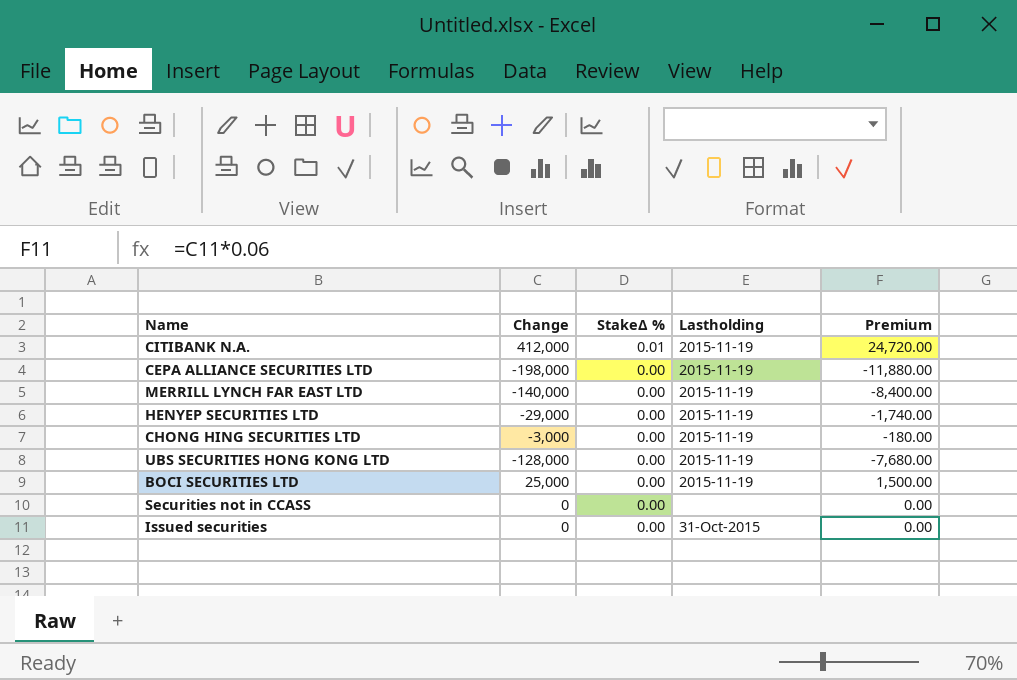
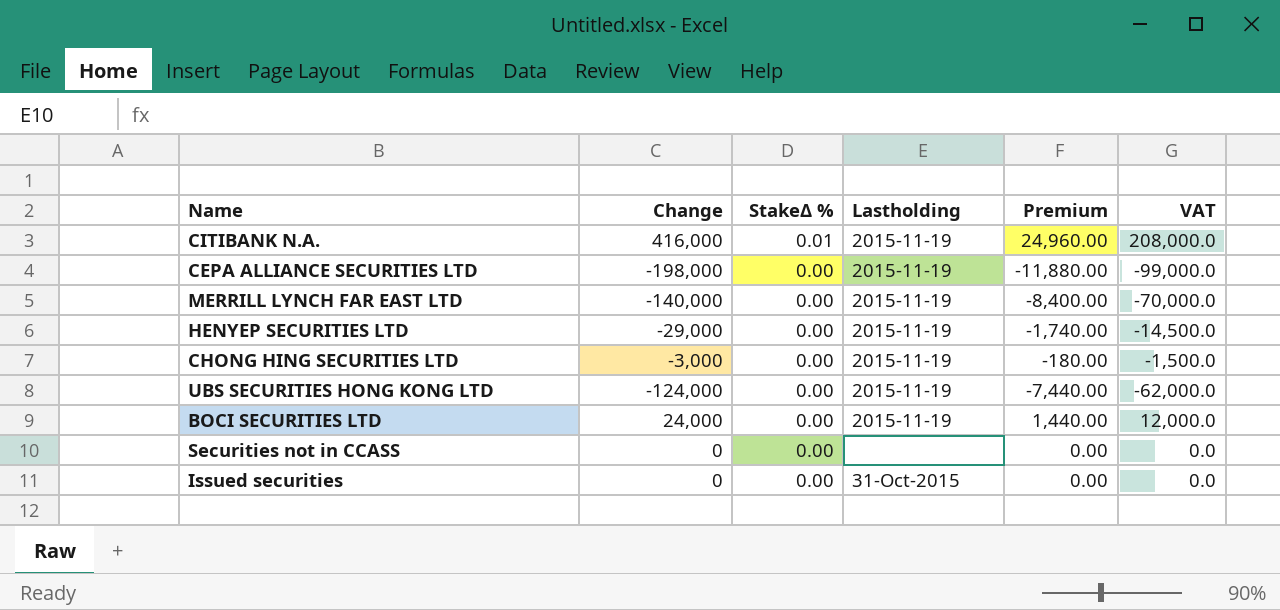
column VAT | formula: none -> [Change] * 0.5
CITIBANK N.A. | Change: 412,000 -> 416,000
CITIBANK N.A. | Premium: 24,720.00 -> 24,960.00
UBS SECURITIES HONG KONG LTD | Change: -128,000 -> -124,000
UBS SECURITIES HONG KONG LTD | Premium: -7,680.00 -> -7,440.00
BOCI SECURITIES LTD | Change: 25,000 -> 24,000
BOCI SECURITIES LTD | Premium: 1,500.00 -> 1,440.00

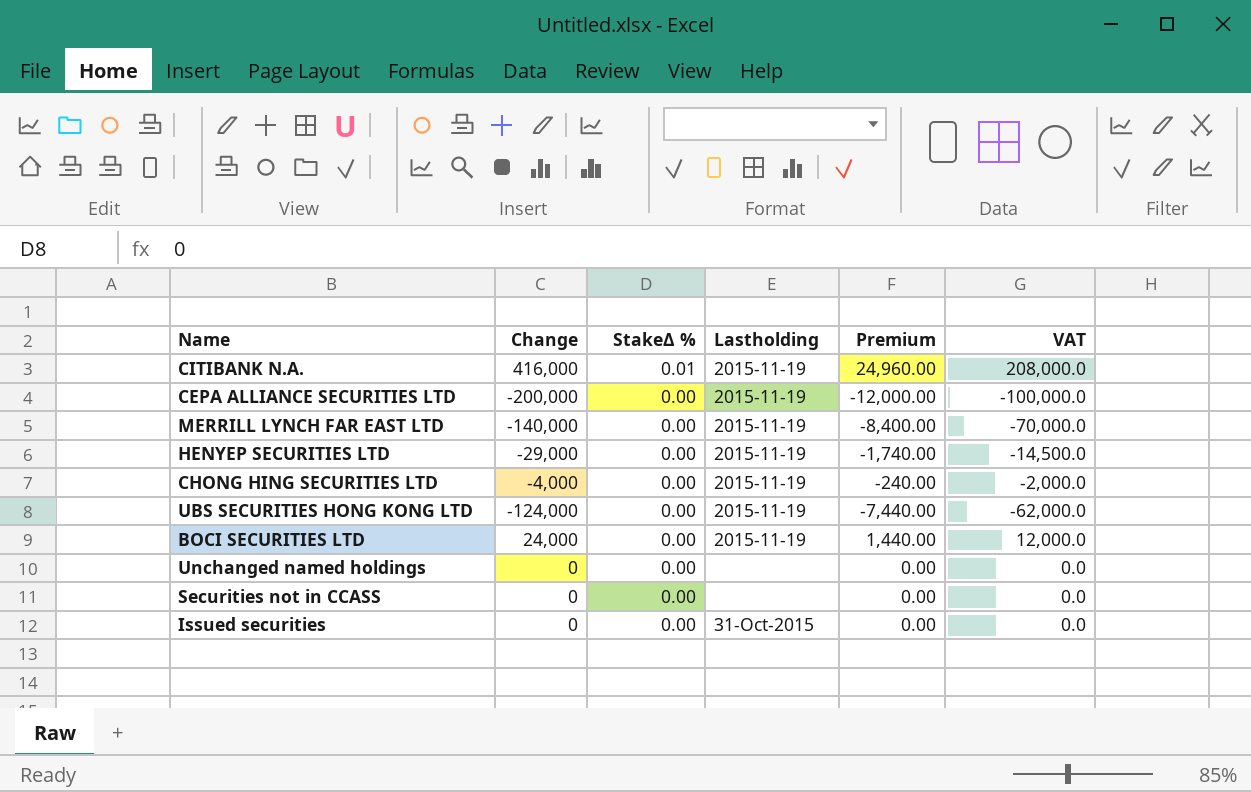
CEPA ALLIANCE SECURITIES LTD | Change: -198,000 -> -200,000
CEPA ALLIANCE SECURITIES LTD | Premium: -11,880.00 -> -12,000.00
CEPA ALLIANCE SECURITIES LTD | VAT: -99,000.0 -> -100,000.0
CHONG HING SECURITIES LTD | Change: -3,000 -> -4,000
CHONG HING SECURITIES LTD | Premium: -180.00 -> -240.00
CHONG HING SECURITIES LTD | VAT: -1,500.0 -> -2,000.0
row Unchanged named holdings: none -> 0 | 0.00 | none | 0.00 | 0.0

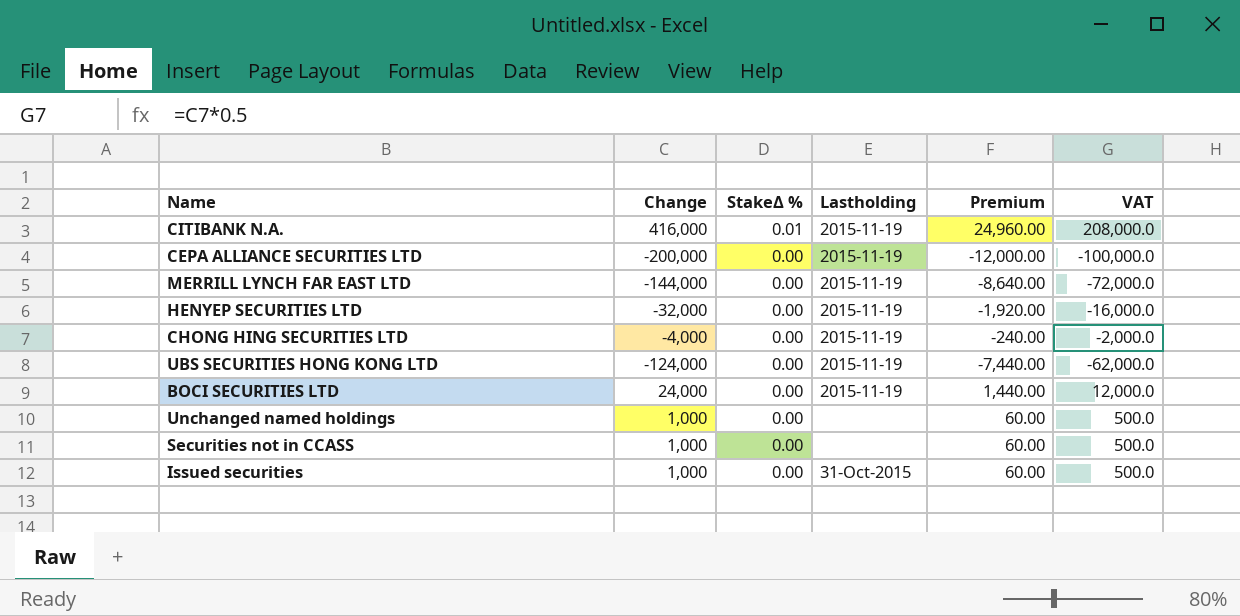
MERRILL LYNCH FAR EAST LTD | Change: -140,000 -> -144,000
MERRILL LYNCH FAR EAST LTD | Premium: -8,400.00 -> -8,640.00
MERRILL LYNCH FAR EAST LTD | VAT: -70,000.0 -> -72,000.0
HENYEP SECURITIES LTD | Change: -29,000 -> -32,000
HENYEP SECURITIES LTD | Premium: -1,740.00 -> -1,920.00
HENYEP SECURITIES LTD | VAT: -14,500.0 -> -16,000.0
Unchanged named holdings | Change: 0 -> 1,000
Unchanged named holdings | Premium: 0.00 -> 60.00
Unchanged named holdings | VAT: 0.0 -> 500.0
Securities not in CCASS | Change: 0 -> 1,000
Securities not in CCASS | Premium: 0.00 -> 60.00
Securities not in CCASS | VAT: 0.0 -> 500.0
Issued securities | Change: 0 -> 1,000
Issued securities | Premium: 0.00 -> 60.00
Issued securities | VAT: 0.0 -> 500.0

